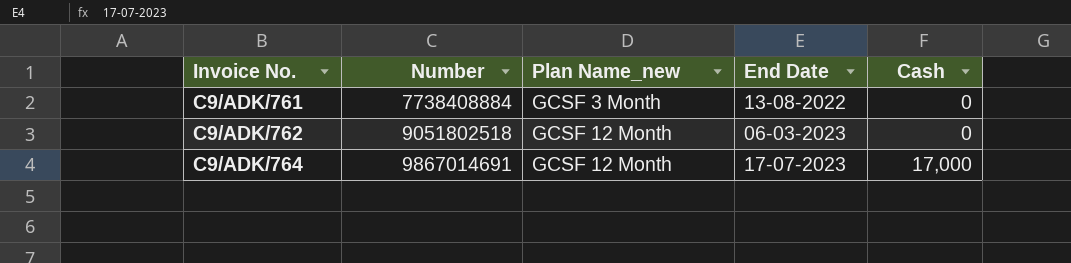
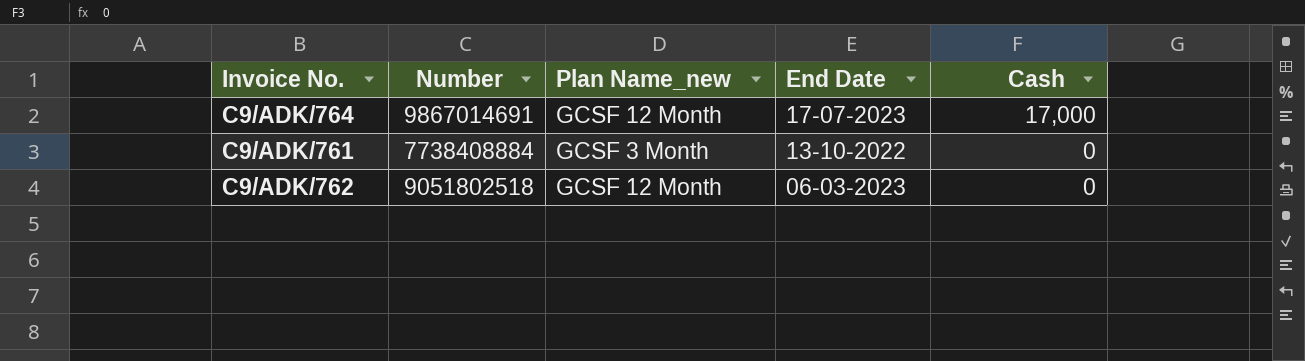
row order: Invoice No. ascending -> Cash descending
C9/ADK/761 | End Date: 13-08-2022 -> 13-10-2022

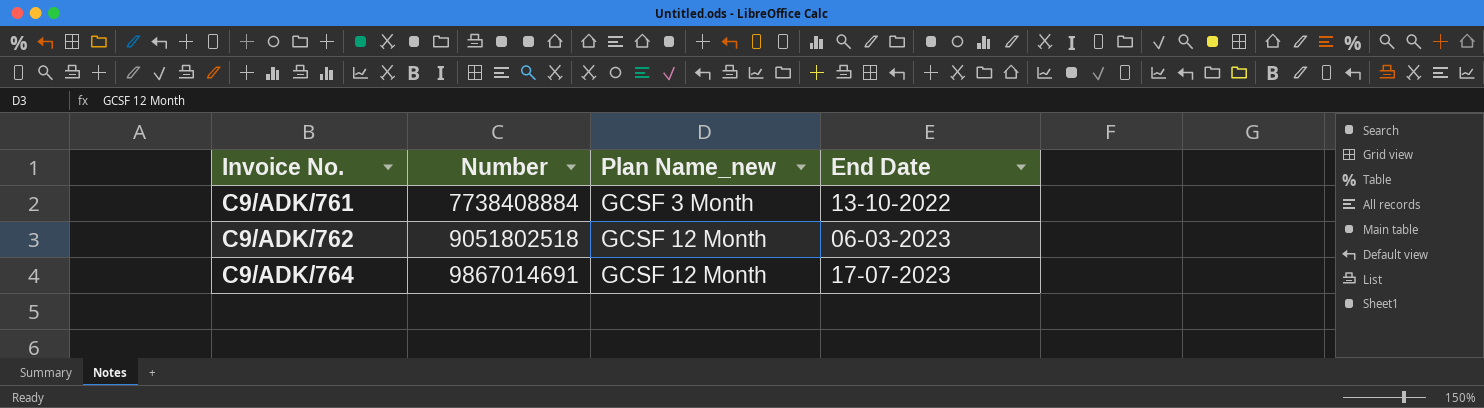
row order: Cash descending -> Invoice No. ascending
column Cash | position: 5 -> none

